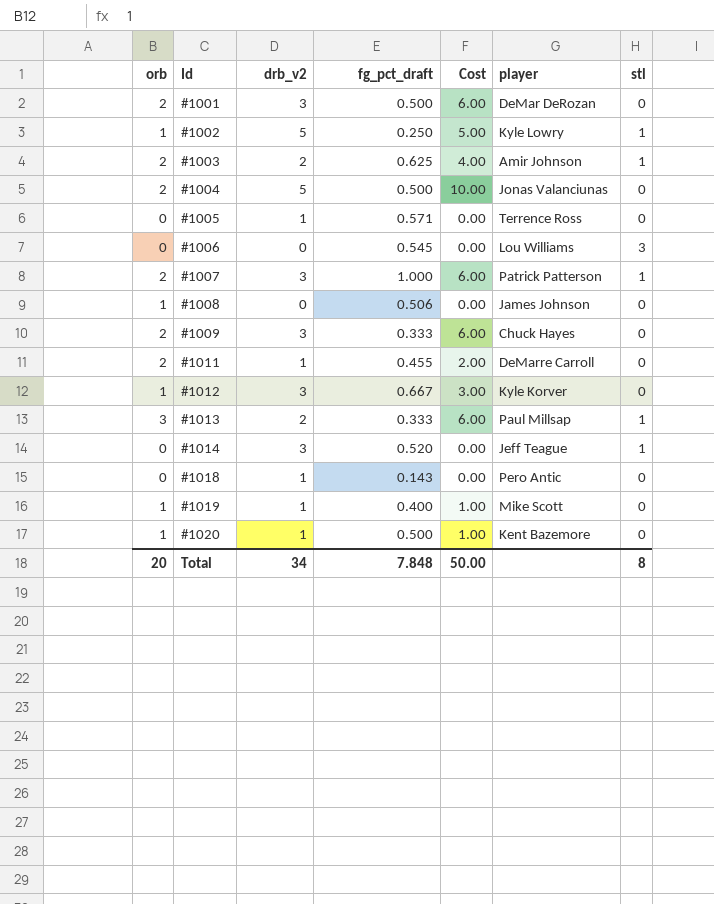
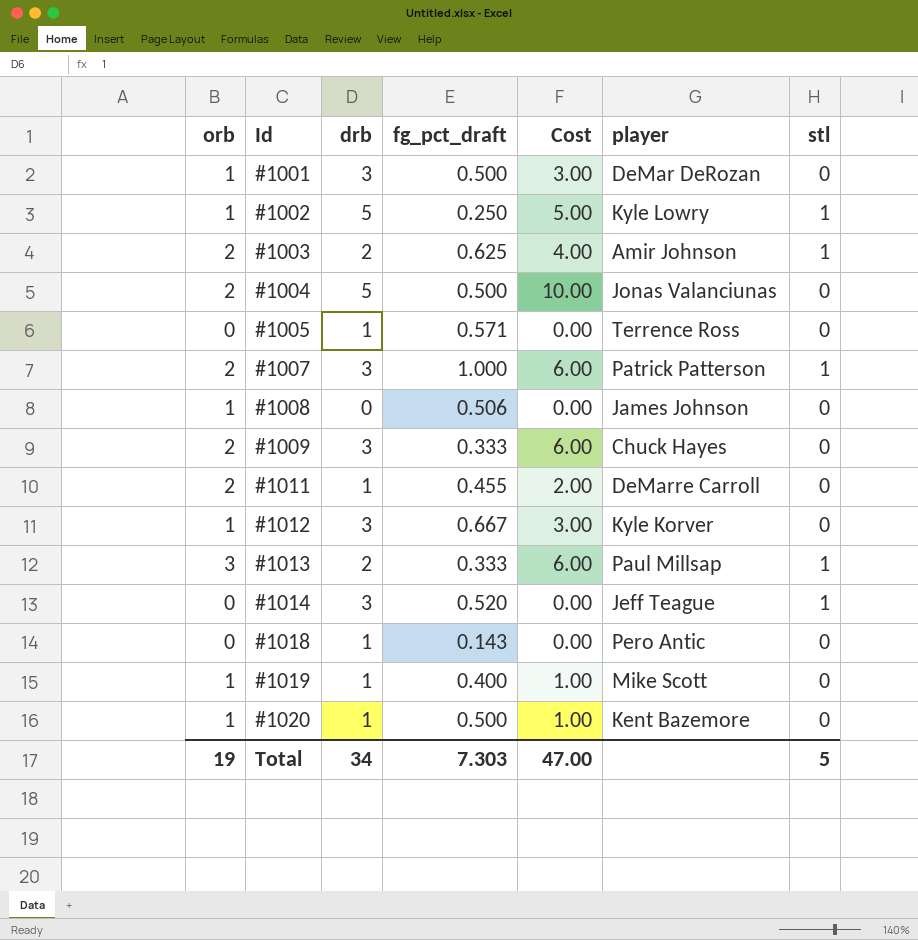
column name: drb_v2 -> drb
row #1006: 0 | 0 | 0.545 | 0.00 | Lou Williams | 3 -> none
#1001 | orb: 2 -> 1
#1001 | Cost: 6.00 -> 3.00
Total | orb: 20 -> 19
Total | fg_pct_draft: 7.848 -> 7.303
Total | Cost: 50.00 -> 47.00
Total | stl: 8 -> 5

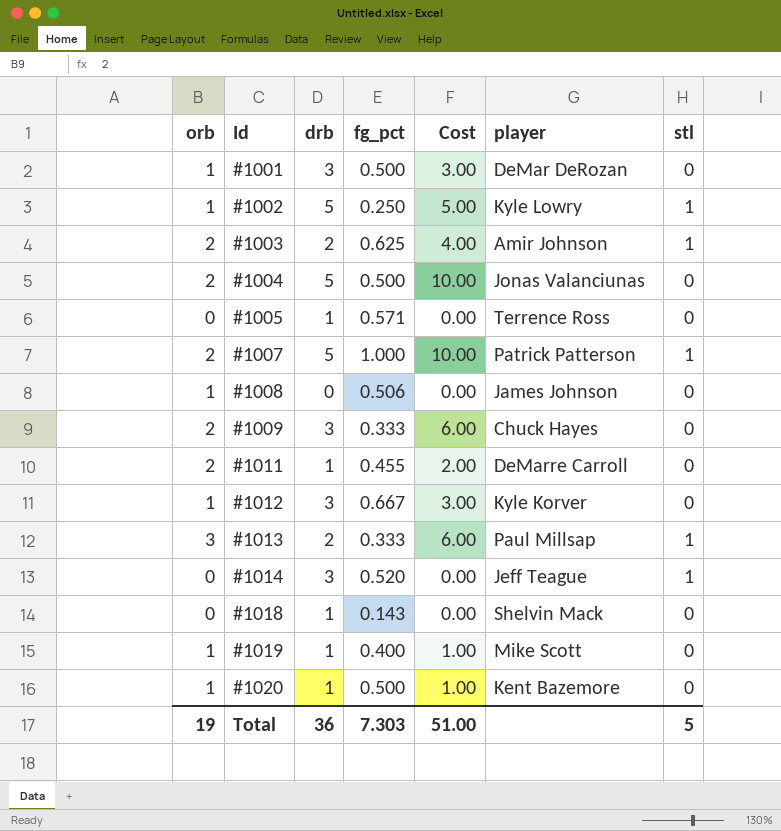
column name: fg_pct_draft -> fg_pct
#1007 | drb: 3 -> 5
#1007 | Cost: 6.00 -> 10.00
#1018 | player: Pero Antic -> Shelvin Mack
Total | drb: 34 -> 36
Total | Cost: 47.00 -> 51.00

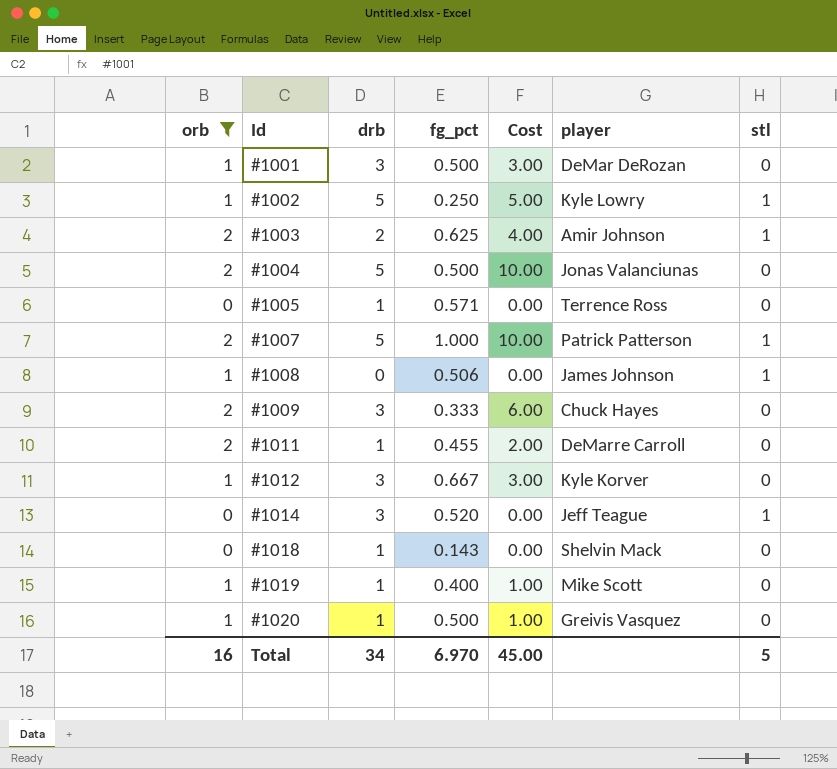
filter: none -> orb != 3
#1008 | stl: 0 -> 1
#1020 | player: Kent Bazemore -> Greivis Vasquez
Total | orb: 19 -> 16
Total | drb: 36 -> 34
Total | fg_pct: 7.303 -> 6.970
Total | Cost: 51.00 -> 45.00

